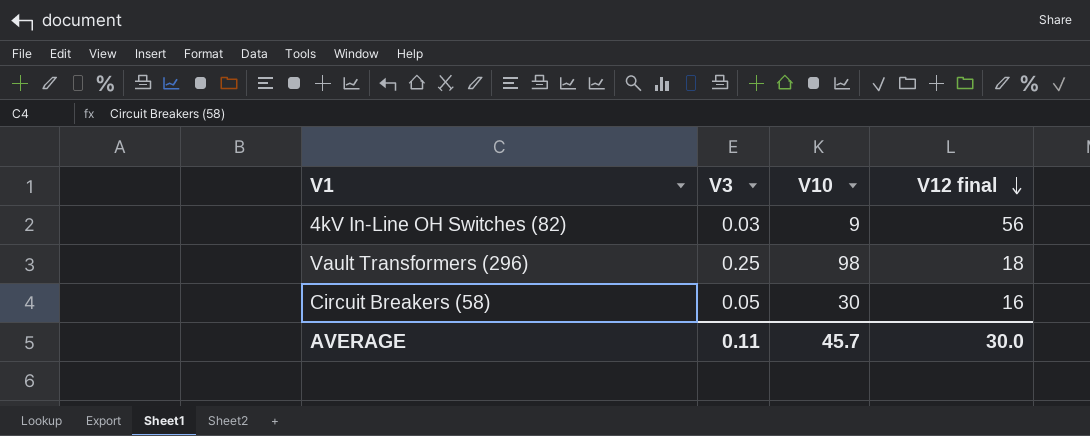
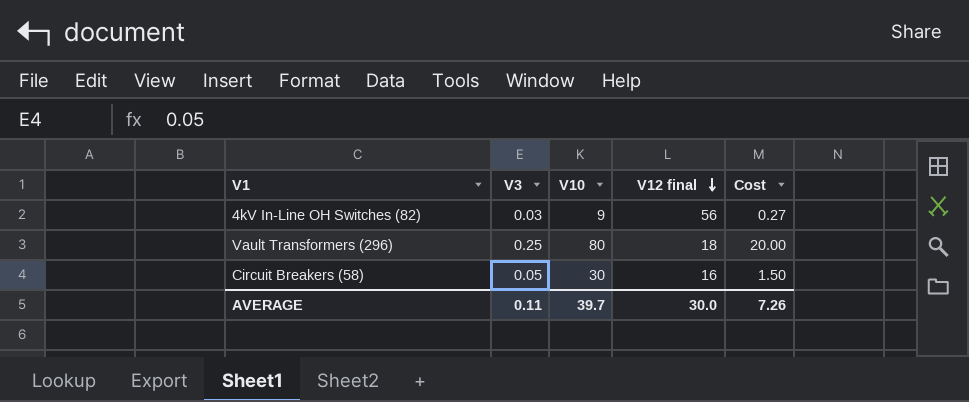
column Cost | formula: none -> [V3] * [V10]
Vault Transformers (296) | V10: 98 -> 80
AVERAGE | V10: 45.7 -> 39.7

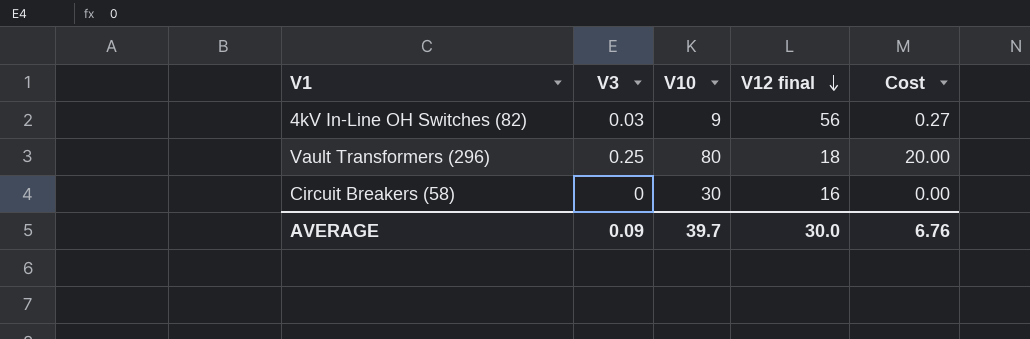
Circuit Breakers (58) | V3: 0.05 -> 0
Circuit Breakers (58) | Cost: 1.50 -> 0.00
AVERAGE | V3: 0.11 -> 0.09
AVERAGE | Cost: 7.26 -> 6.76

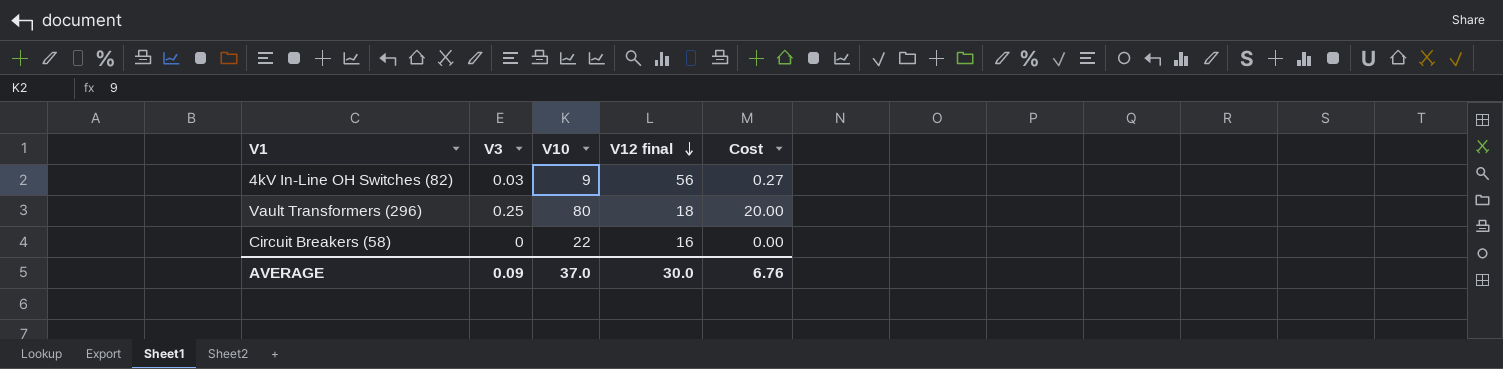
Circuit Breakers (58) | V10: 30 -> 22
AVERAGE | V10: 39.7 -> 37.0

